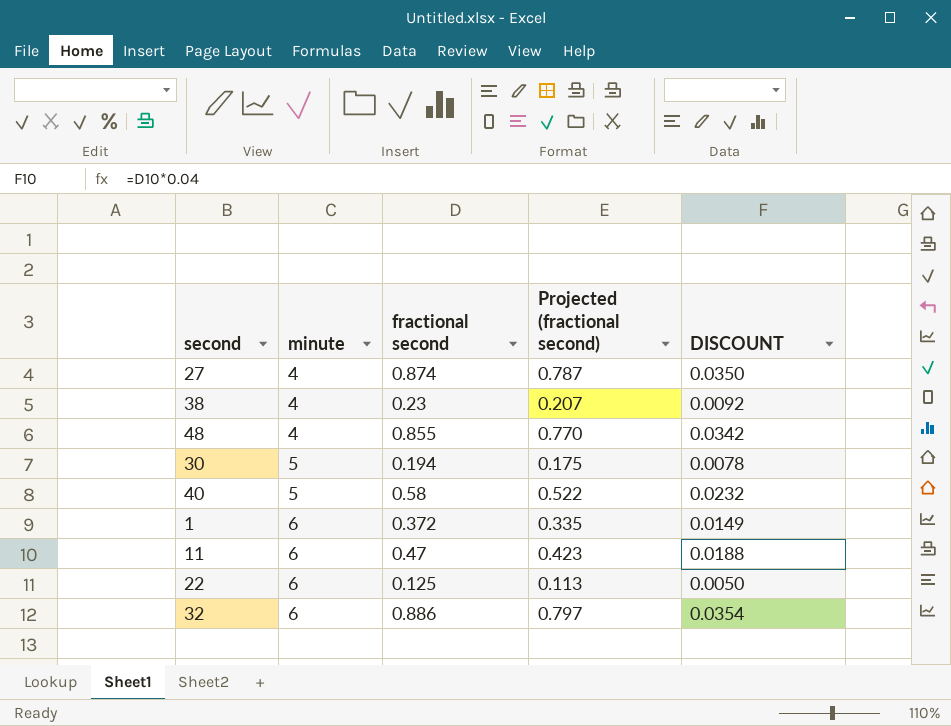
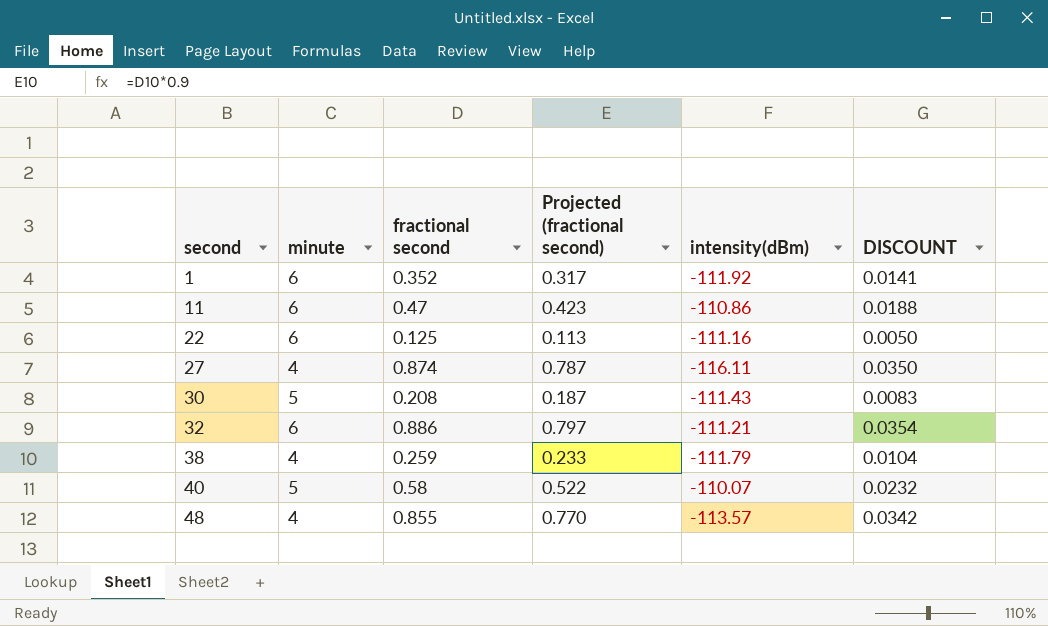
row order: minute ascending -> second ascending
column intensity(dBm) | position: none -> 5
1 | fractional second: 0.372 -> 0.352
1 | Projected (fractional second): 0.335 -> 0.317
1 | DISCOUNT: 0.0149 -> 0.0141
30 | fractional second: 0.194 -> 0.208
30 | Projected (fractional second): 0.175 -> 0.187
30 | DISCOUNT: 0.0078 -> 0.0083
38 | fractional second: 0.23 -> 0.259
38 | Projected (fractional second): 0.207 -> 0.233
38 | DISCOUNT: 0.0092 -> 0.0104

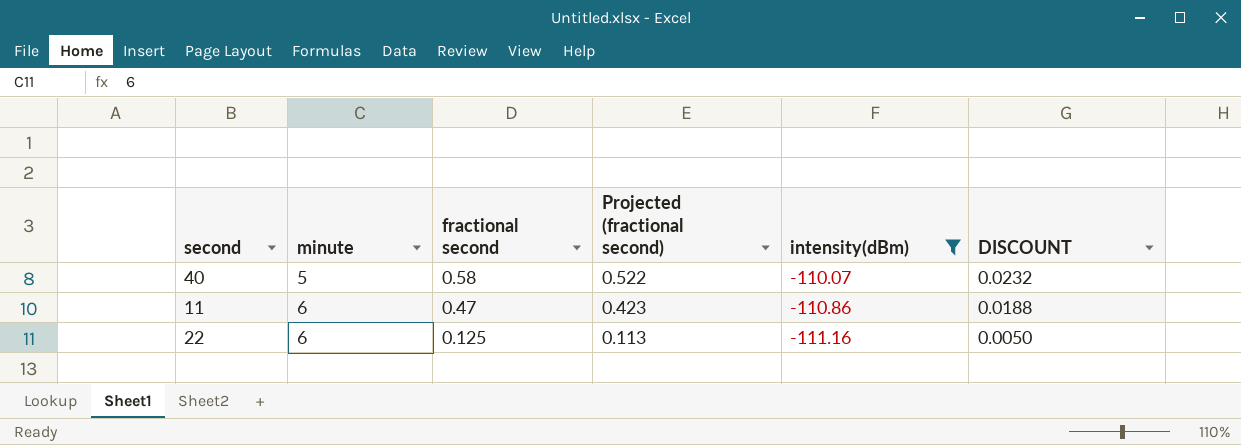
filter: none -> intensity(dBm) >= -111.16
row order: second ascending -> minute ascending

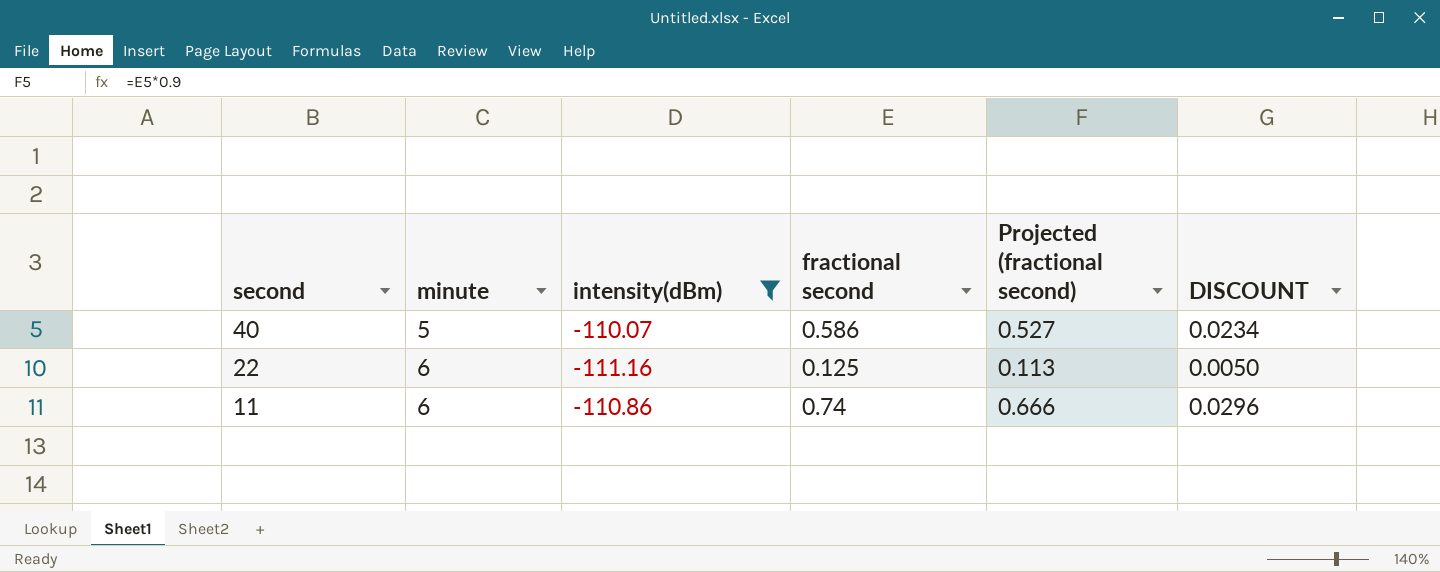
row order: minute ascending -> second descending
column intensity(dBm) | position: 5 -> 3
40 | fractional second: 0.58 -> 0.586
40 | Projected (fractional second): 0.522 -> 0.527
40 | DISCOUNT: 0.0232 -> 0.0234
11 | fractional second: 0.47 -> 0.74
11 | Projected (fractional second): 0.423 -> 0.666
11 | DISCOUNT: 0.0188 -> 0.0296

